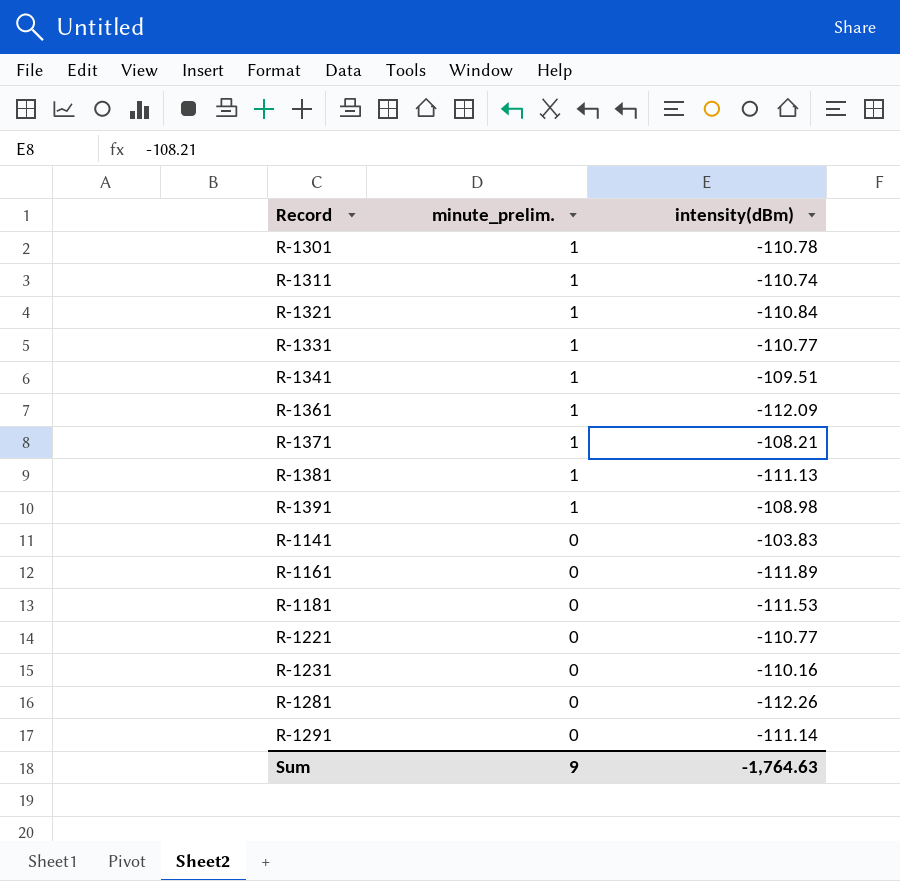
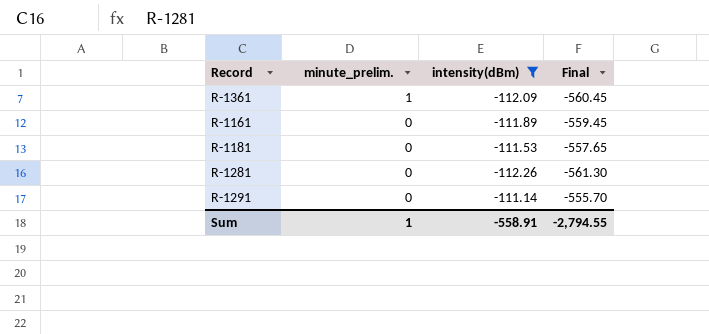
filter: none -> intensity(dBm) <= -111.14
column Final | formula: none -> [intensity(dBm)] * 5
Sum | minute_prelim.: 9 -> 1
Sum | intensity(dBm): -1,764.63 -> -558.91

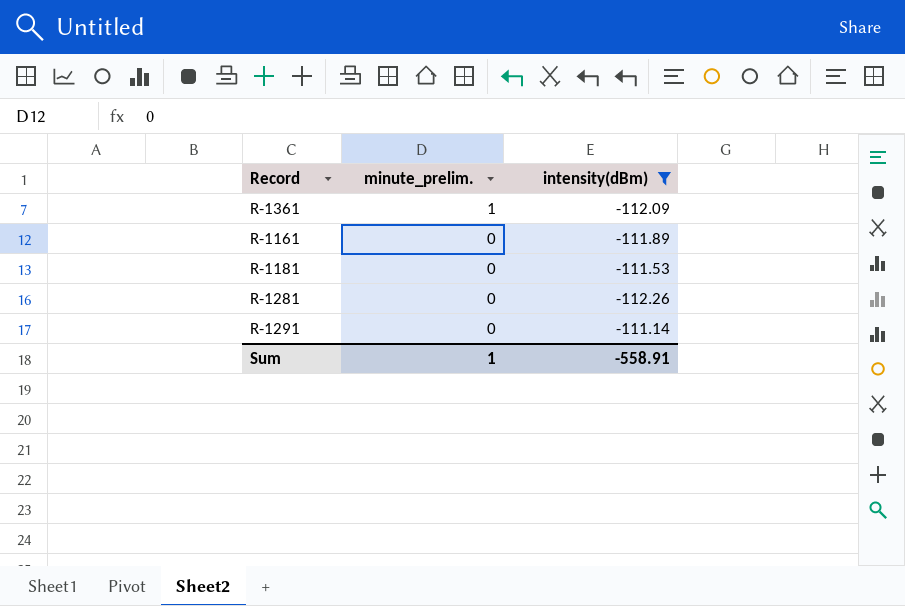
column Final | formula: [intensity(dBm)] * 5 -> none

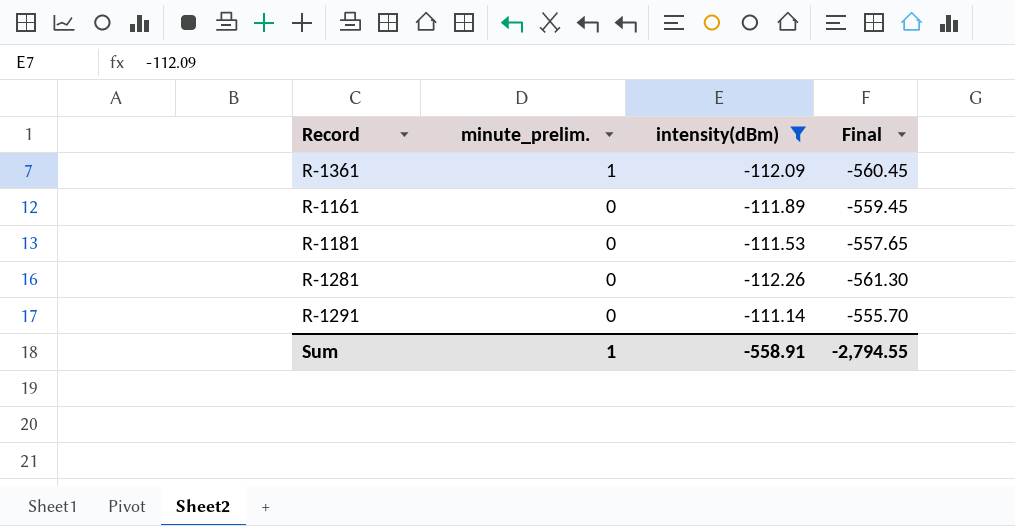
column Final | formula: none -> [intensity(dBm)] * 5

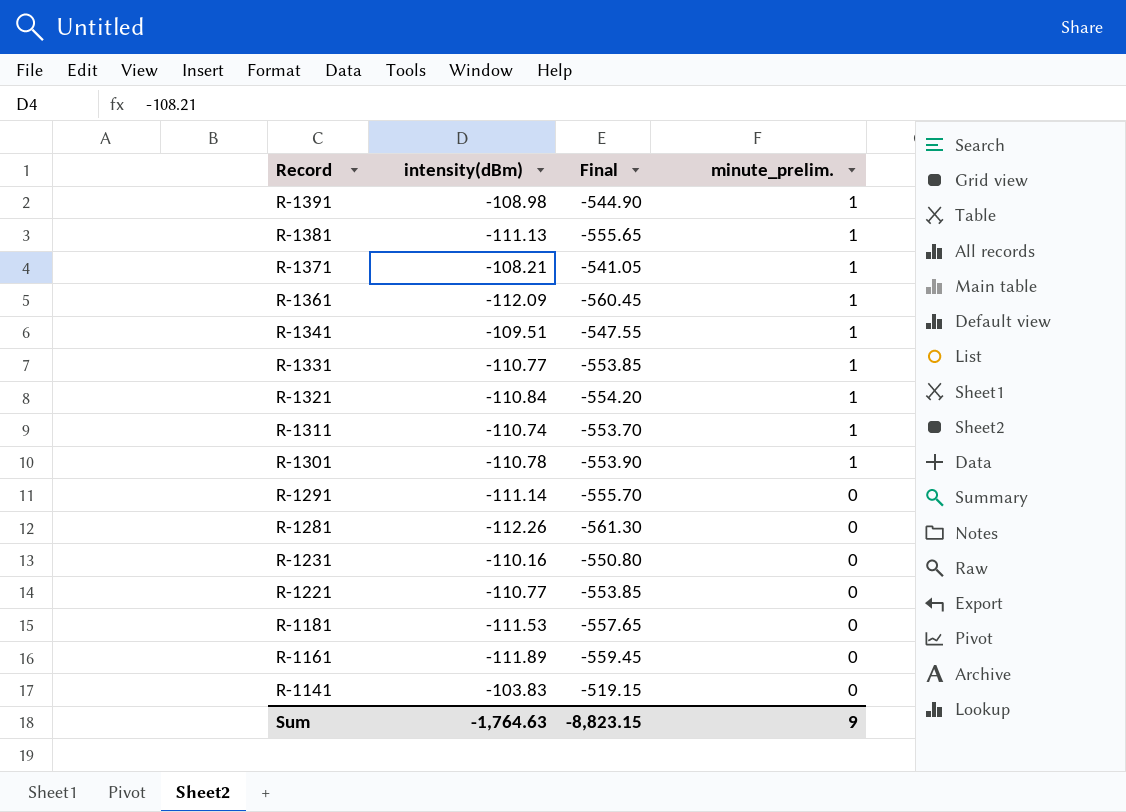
filter: intensity(dBm) <= -111.14 -> none
row order: minute_prelim. descending -> Record descending
column minute_prelim. | position: 2 -> 4
Sum | intensity(dBm): -558.91 -> -1,764.63
Sum | Final: -2,794.55 -> -8,823.15
Sum | minute_prelim.: 1 -> 9

